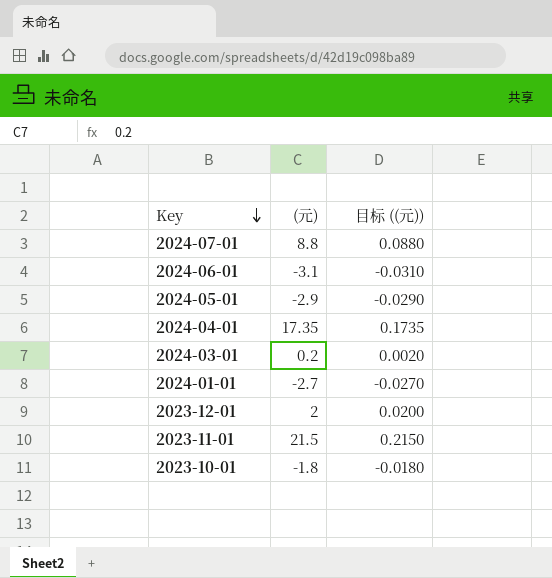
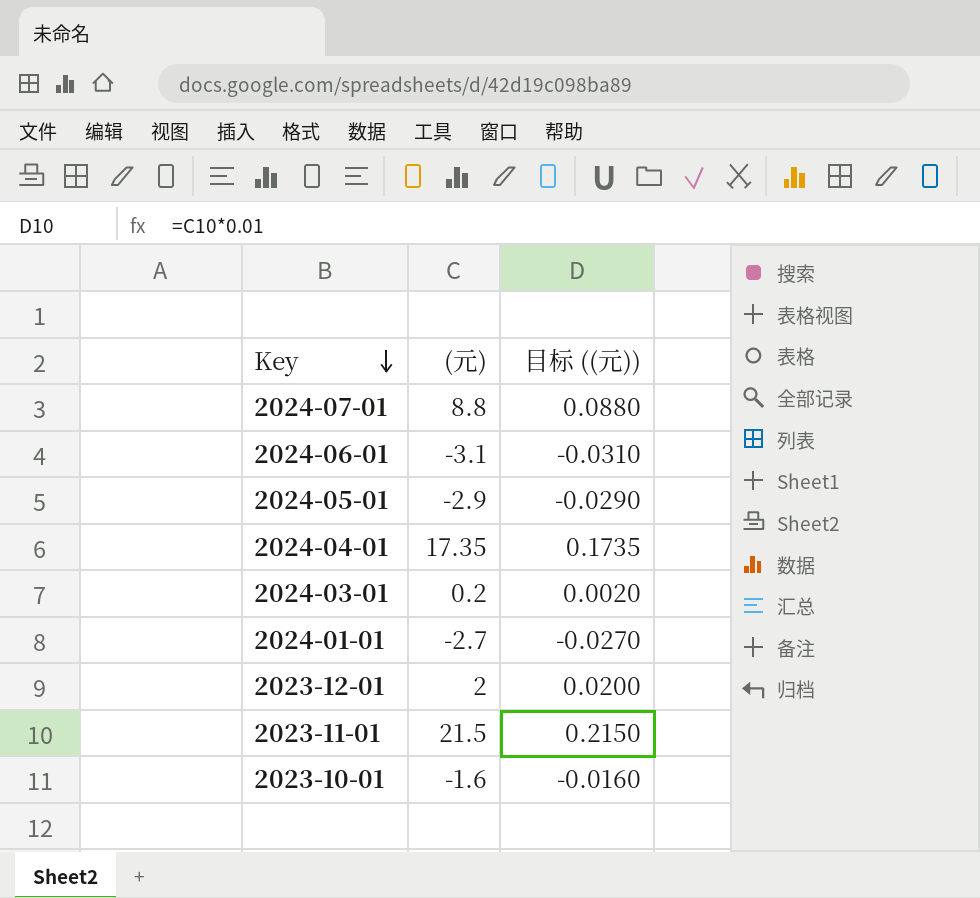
2023-10-01 | (元): -1.8 -> -1.6
2023-10-01 | 目标 ((元)): -0.0180 -> -0.0160

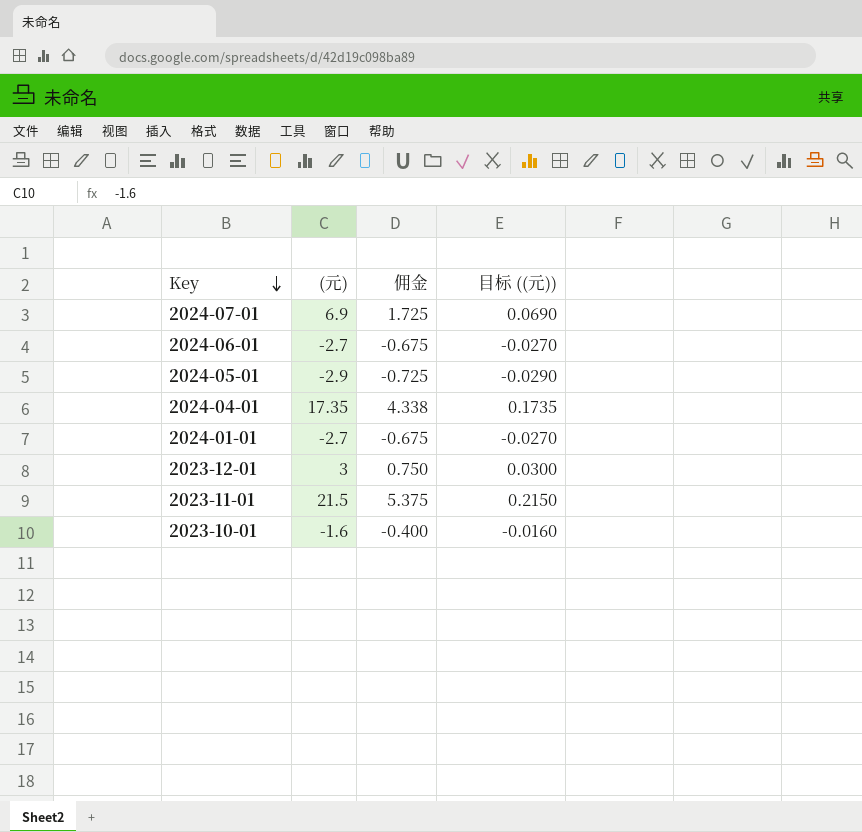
column 佣金 | formula: none -> [(元)] * 0.25
row 2024-03-01: 0.2 | 0.0020 -> none
2024-07-01 | (元): 8.8 -> 6.9
2024-07-01 | 目标 ((元)): 0.0880 -> 0.0690
2024-06-01 | (元): -3.1 -> -2.7
2024-06-01 | 目标 ((元)): -0.0310 -> -0.0270
2023-12-01 | (元): 2 -> 3
2023-12-01 | 目标 ((元)): 0.0200 -> 0.0300

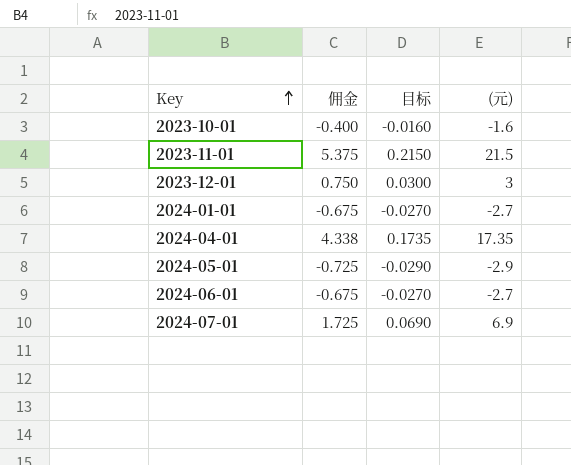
row order: Key descending -> Key ascending
column name: 目标 ((元)) -> 目标
column (元) | position: 2 -> 4

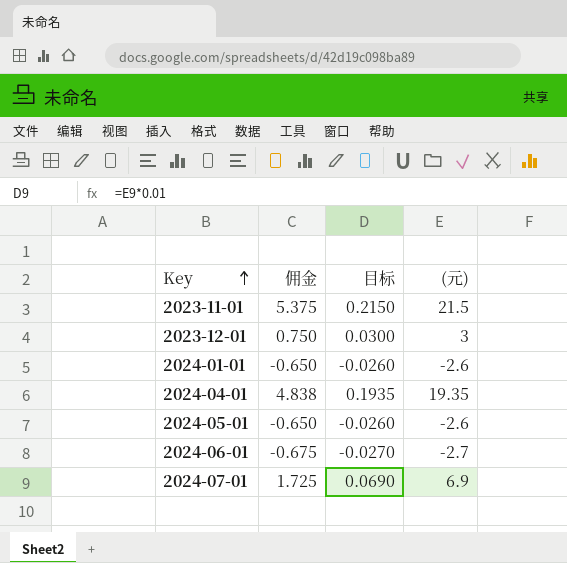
row 2023-10-01: -0.400 | -0.0160 | -1.6 -> none
2024-01-01 | 佣金: -0.675 -> -0.650
2024-01-01 | 目标: -0.0270 -> -0.0260
2024-01-01 | (元): -2.7 -> -2.6
2024-04-01 | 佣金: 4.338 -> 4.838
2024-04-01 | 目标: 0.1735 -> 0.1935
2024-04-01 | (元): 17.35 -> 19.35
2024-05-01 | 佣金: -0.725 -> -0.650
2024-05-01 | 目标: -0.0290 -> -0.0260
2024-05-01 | (元): -2.9 -> -2.6

